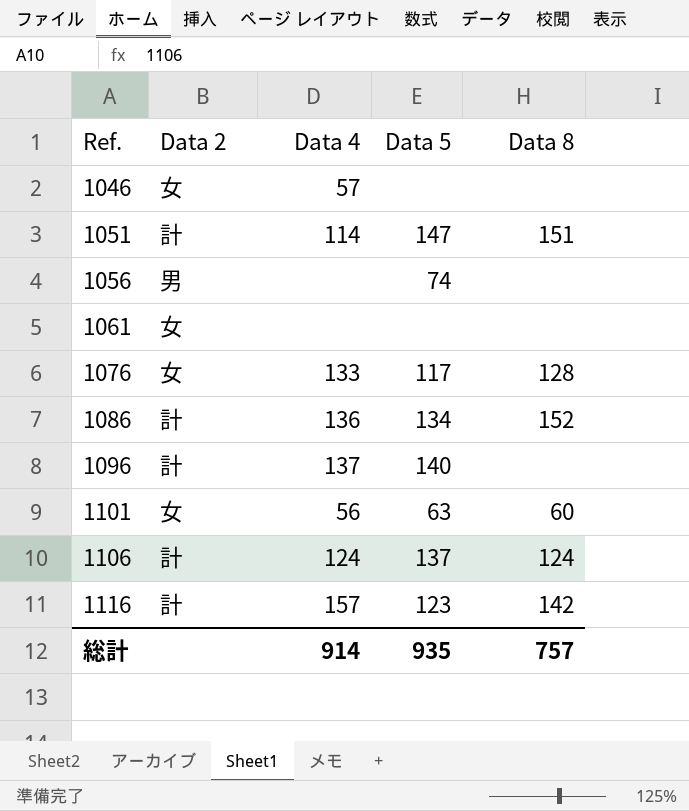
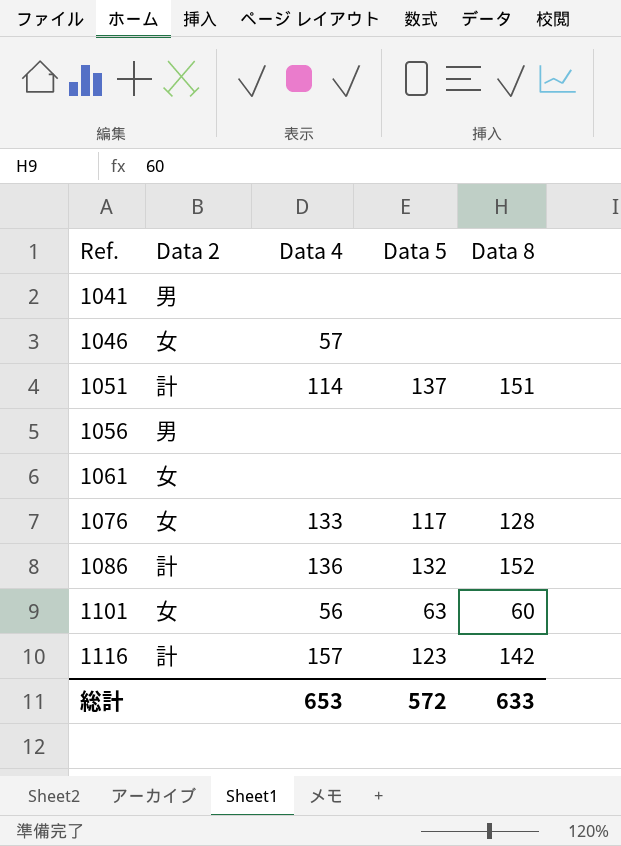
row 1096: 計 | 137 | 140 | none -> none
row 1106: 計 | 124 | 137 | 124 -> none
row 1041: none -> 男 | none | none | none
1051 | Data 5: 147 -> 137
1056 | Data 5: 74 -> none
1086 | Data 5: 134 -> 132
総計 | Data 4: 914 -> 653
総計 | Data 5: 935 -> 572
総計 | Data 8: 757 -> 633

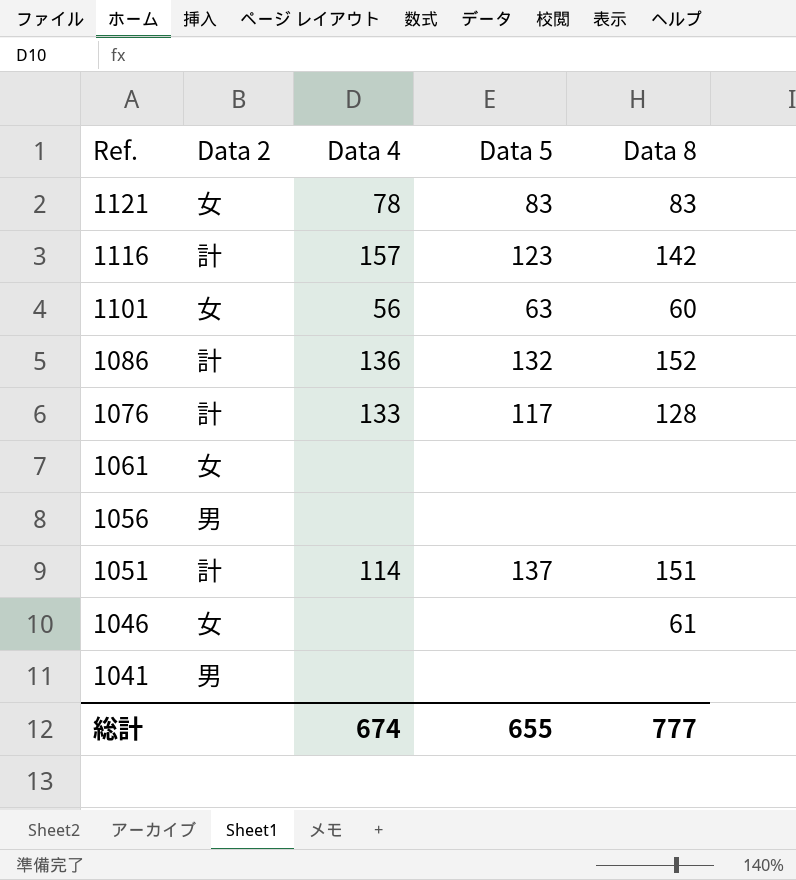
row order: Ref. ascending -> Ref. descending
row 1121: none -> 女 | 78 | 83 | 83
1076 | Data 2: 女 -> 計
1046 | Data 4: 57 -> none
1046 | Data 8: none -> 61
総計 | Data 4: 653 -> 674
総計 | Data 5: 572 -> 655
総計 | Data 8: 633 -> 777

